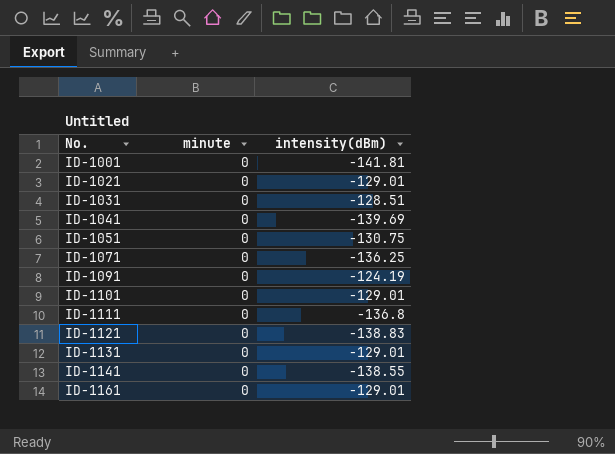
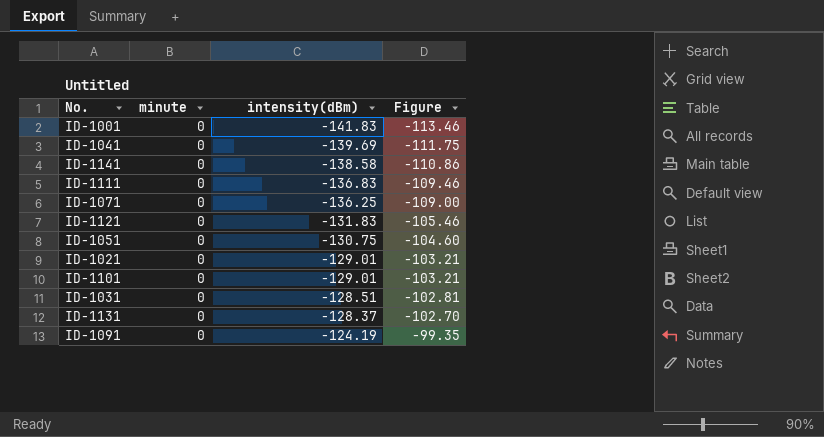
row order: No. ascending -> intensity(dBm) ascending
column Figure | formula: none -> [intensity(dBm)] * 0.8
row ID-1161: 0 | -129.01 -> none
ID-1001 | intensity(dBm): -141.81 -> -141.83
ID-1141 | intensity(dBm): -138.55 -> -138.58
ID-1111 | intensity(dBm): -136.8 -> -136.83
ID-1121 | intensity(dBm): -138.83 -> -131.83
ID-1131 | intensity(dBm): -129.01 -> -128.37

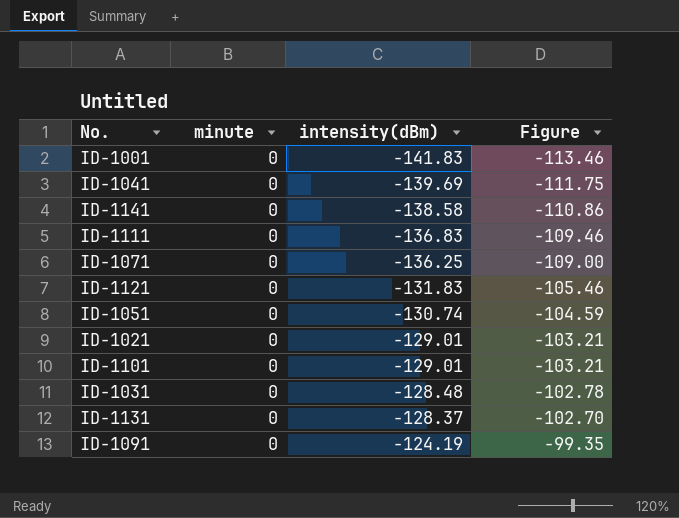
ID-1051 | intensity(dBm): -130.75 -> -130.74
ID-1051 | Figure: -104.60 -> -104.59
ID-1031 | intensity(dBm): -128.51 -> -128.48
ID-1031 | Figure: -102.81 -> -102.78

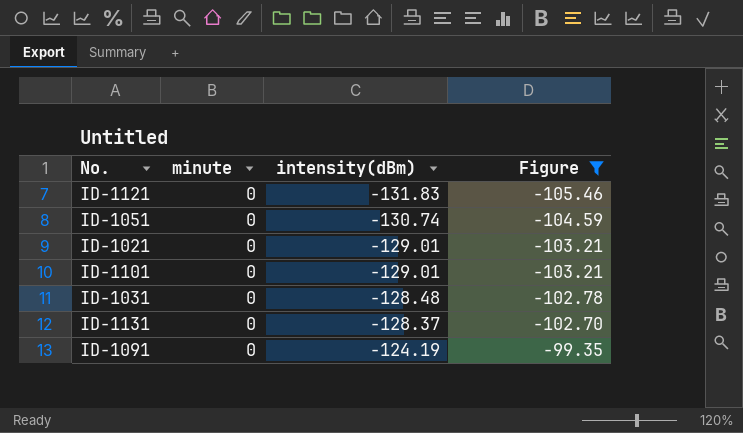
filter: none -> Figure >= -105.46

